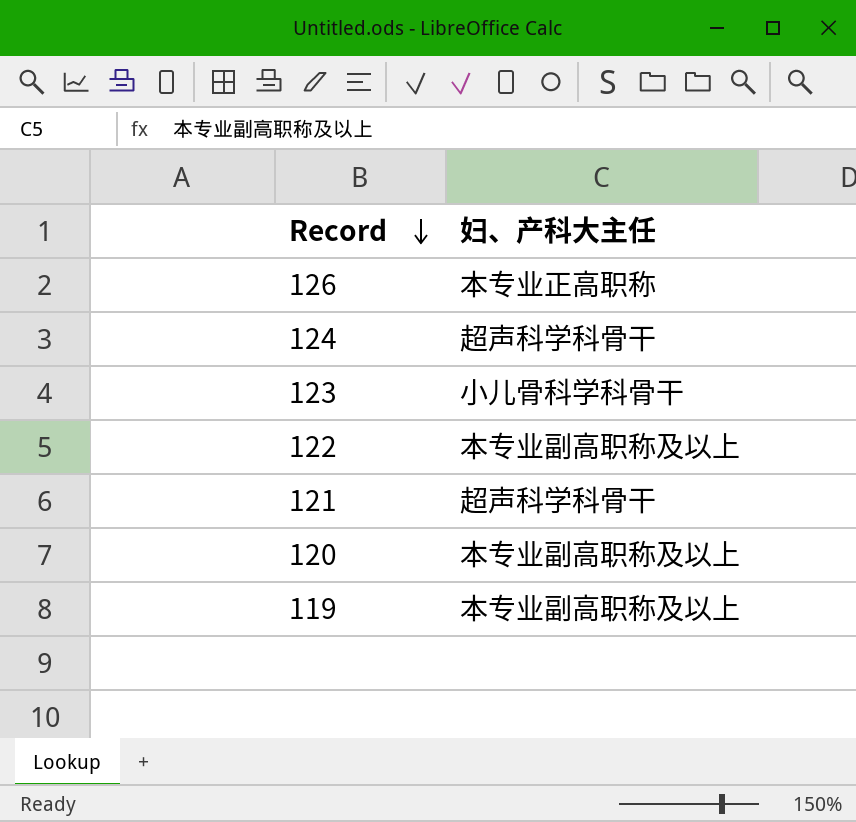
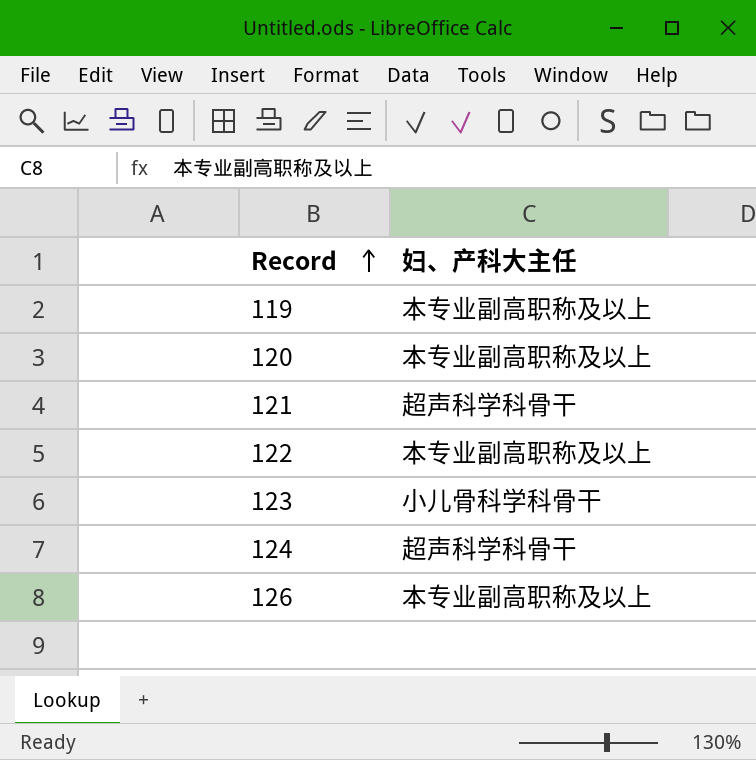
row order: Record descending -> Record ascending
126 | 妇、产科大主任: 本专业正高职称 -> 本专业副高职称及以上

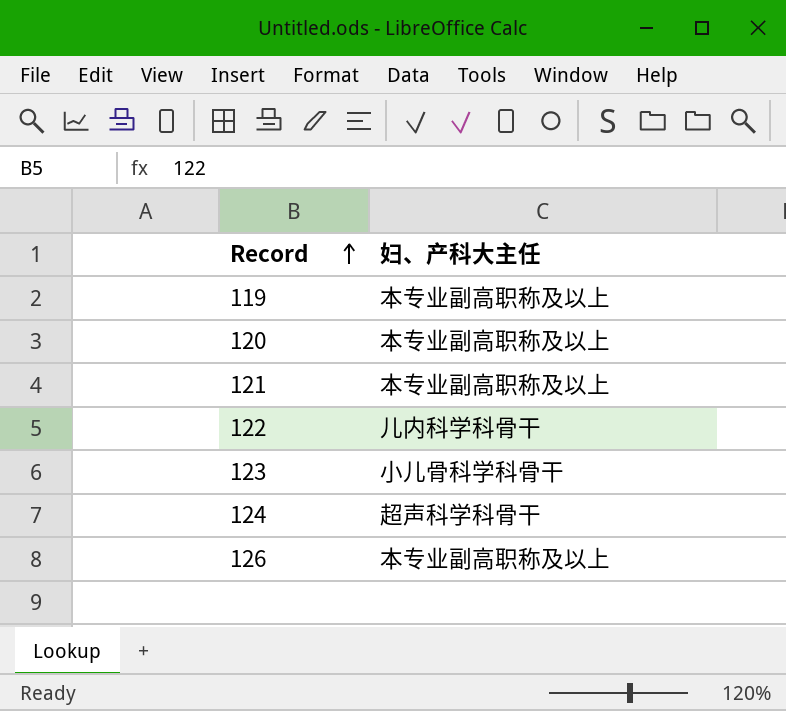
121 | 妇、产科大主任: 超声科学科骨干 -> 本专业副高职称及以上
122 | 妇、产科大主任: 本专业副高职称及以上 -> 儿内科学科骨干

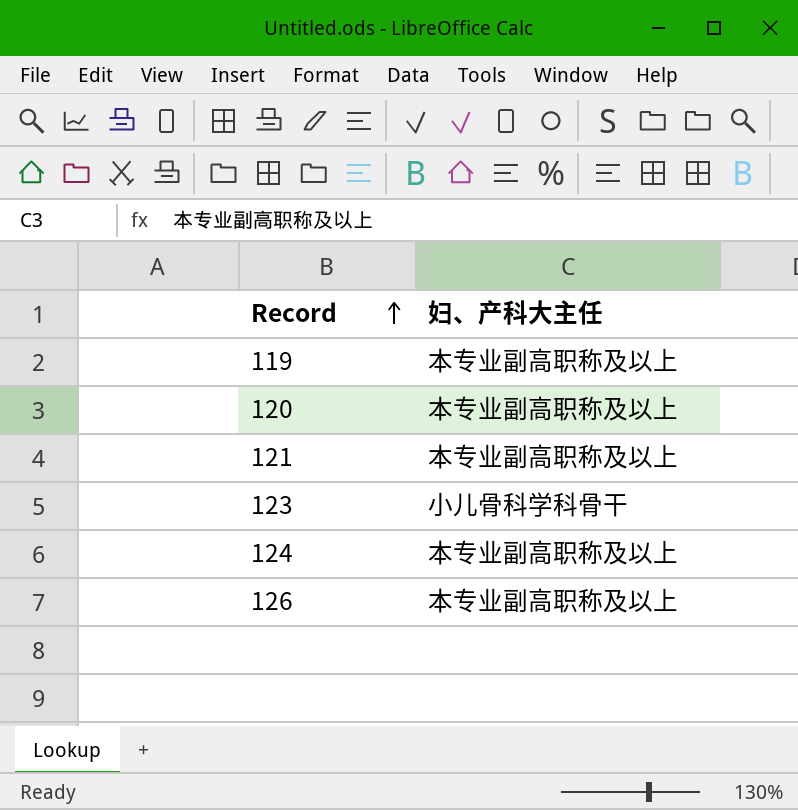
row 122: 儿内科学科骨干 -> none
124 | 妇、产科大主任: 超声科学科骨干 -> 本专业副高职称及以上

